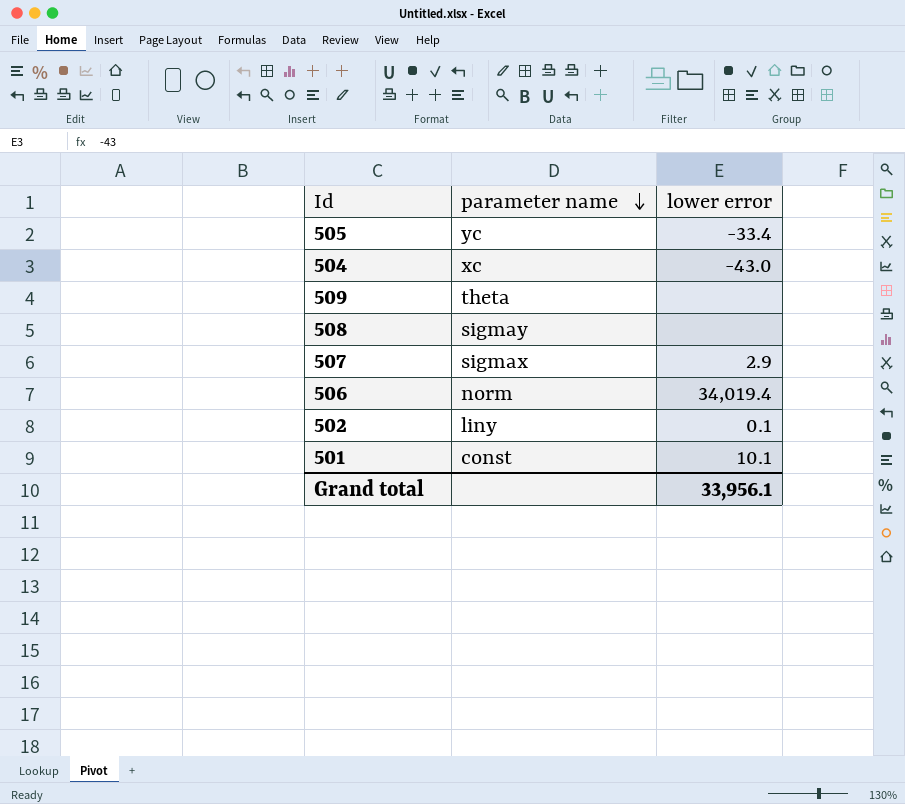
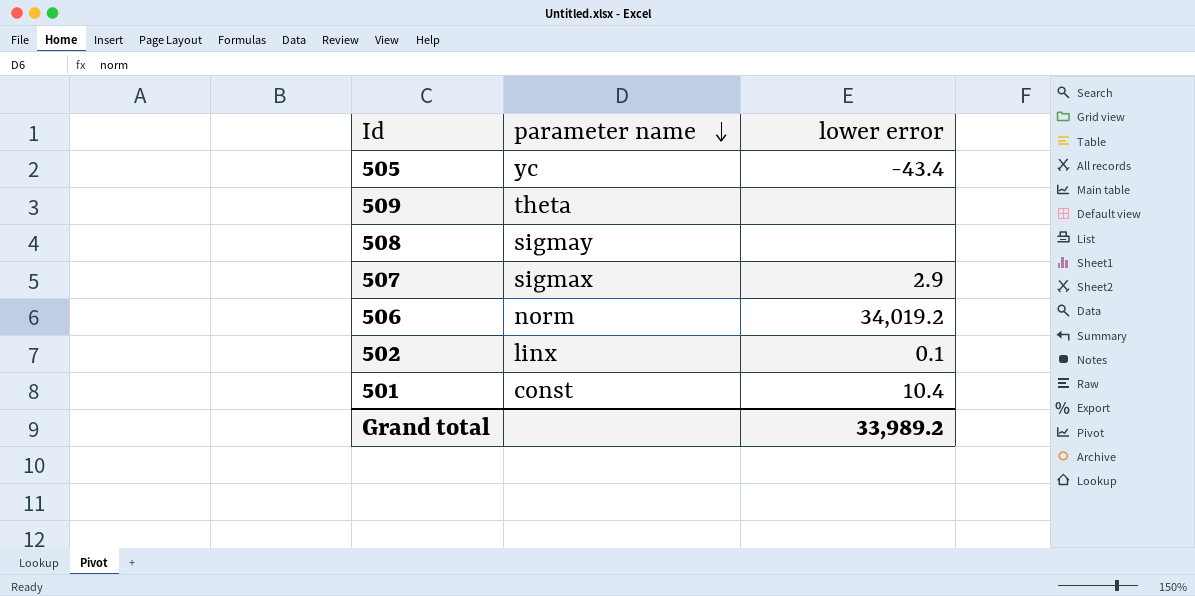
row 504: xc | -43.0 -> none
505 | lower error: -33.4 -> -43.4
506 | lower error: 34,019.4 -> 34,019.2
502 | parameter name: liny -> linx
501 | lower error: 10.1 -> 10.4
Grand total | lower error: 33,956.1 -> 33,989.2

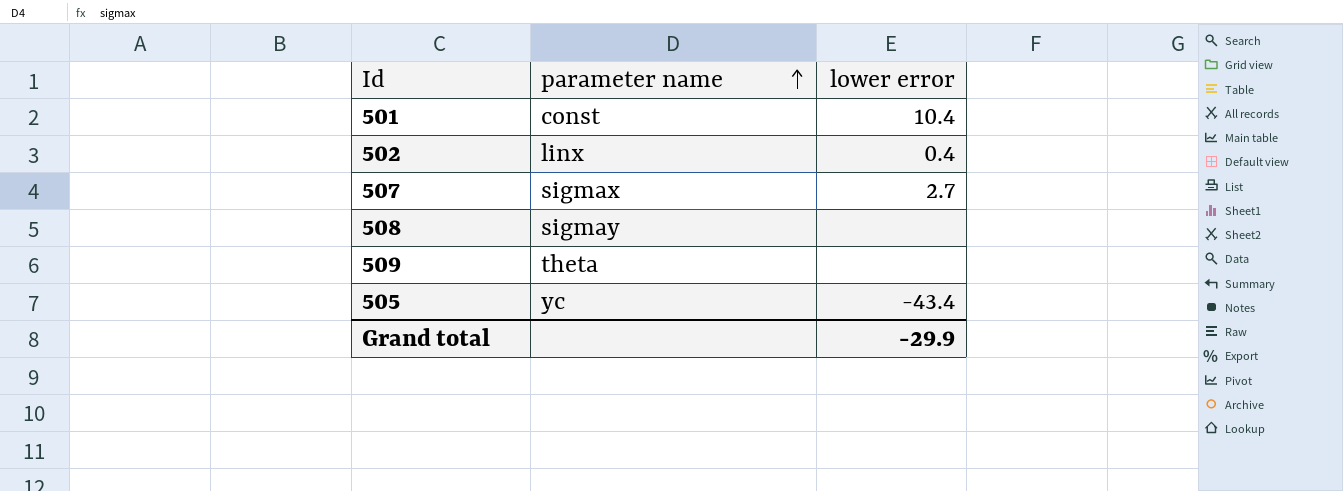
row order: parameter name descending -> parameter name ascending
row 506: norm | 34,019.2 -> none
502 | lower error: 0.1 -> 0.4
507 | lower error: 2.9 -> 2.7
Grand total | lower error: 33,989.2 -> -29.9

